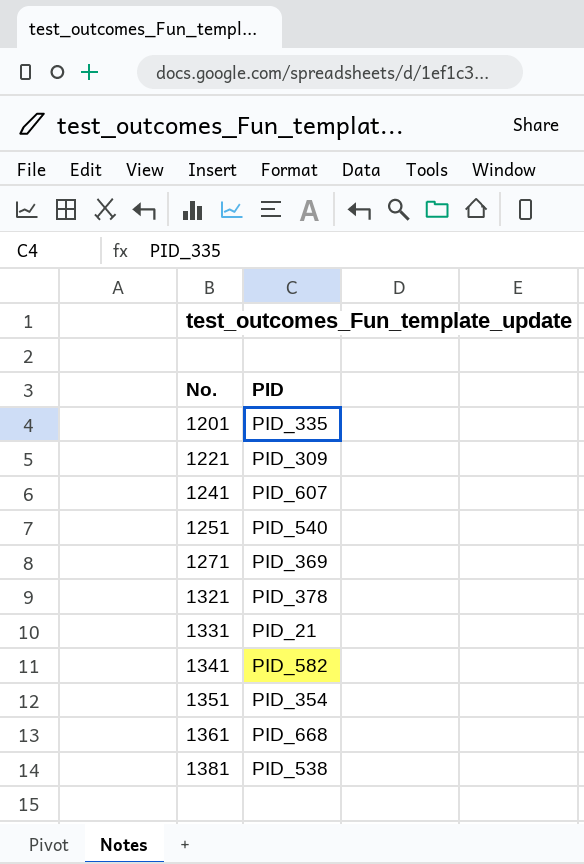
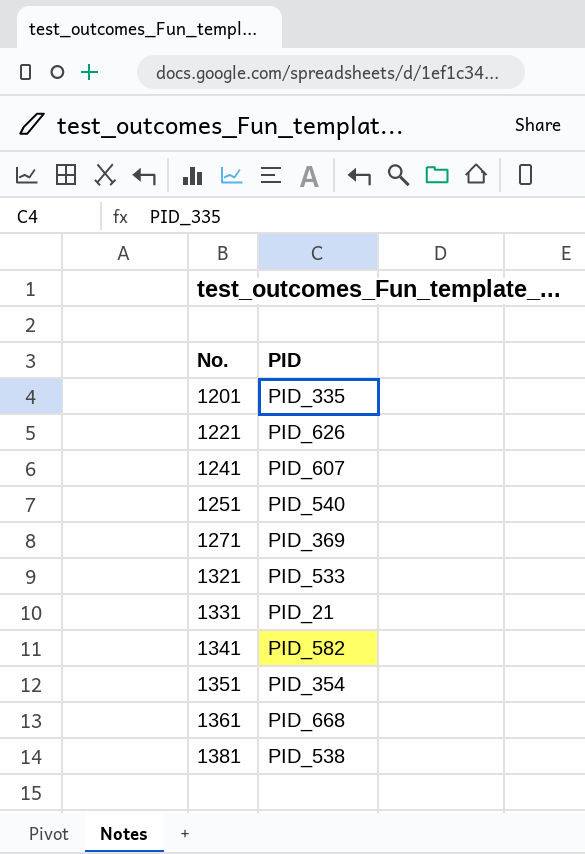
1221 | PID: PID_309 -> PID_626
1321 | PID: PID_378 -> PID_533

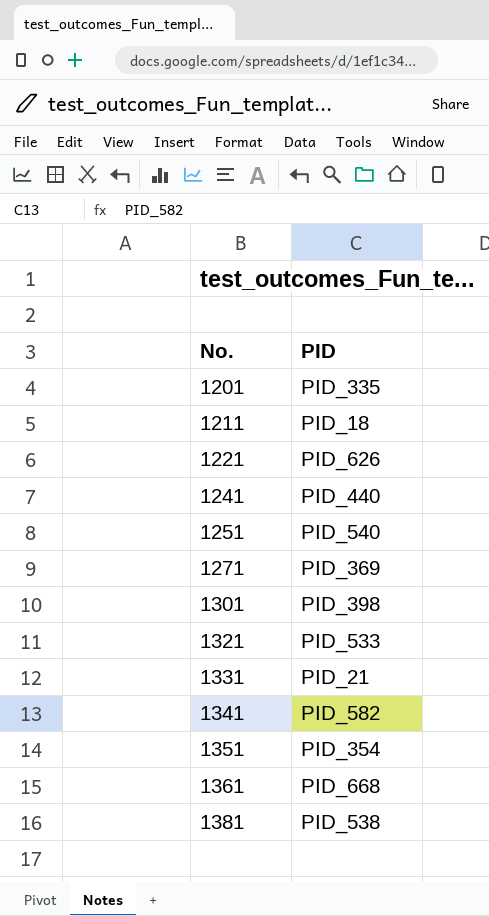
row 1211: none -> PID_18
1241 | PID: PID_607 -> PID_440
row 1301: none -> PID_398

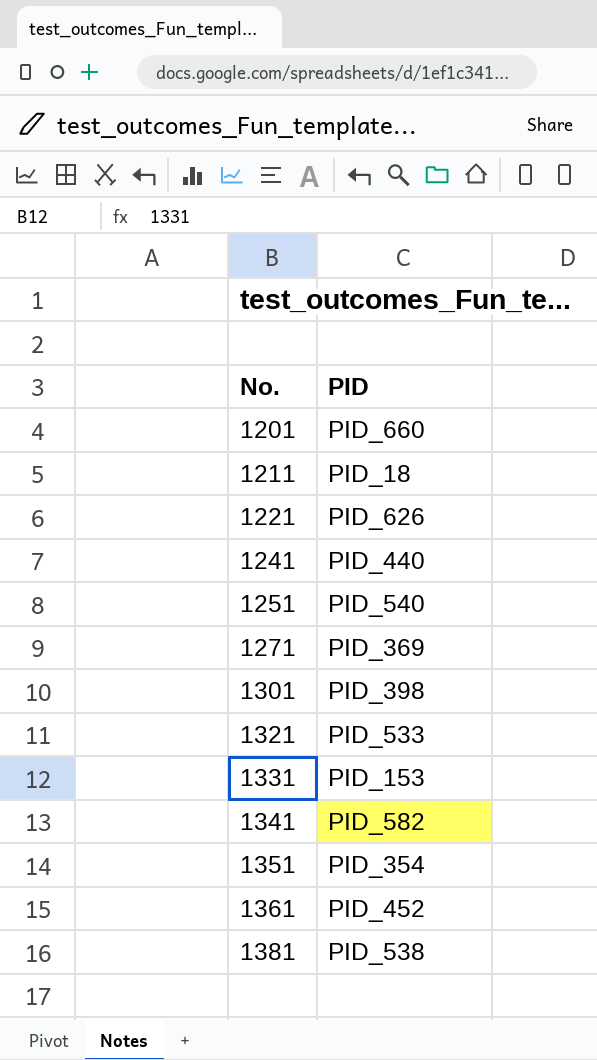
1201 | PID: PID_335 -> PID_660
1331 | PID: PID_21 -> PID_153
1361 | PID: PID_668 -> PID_452

